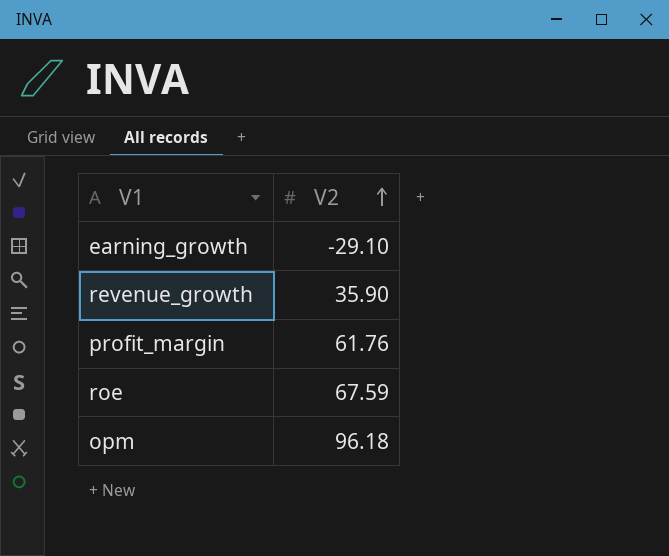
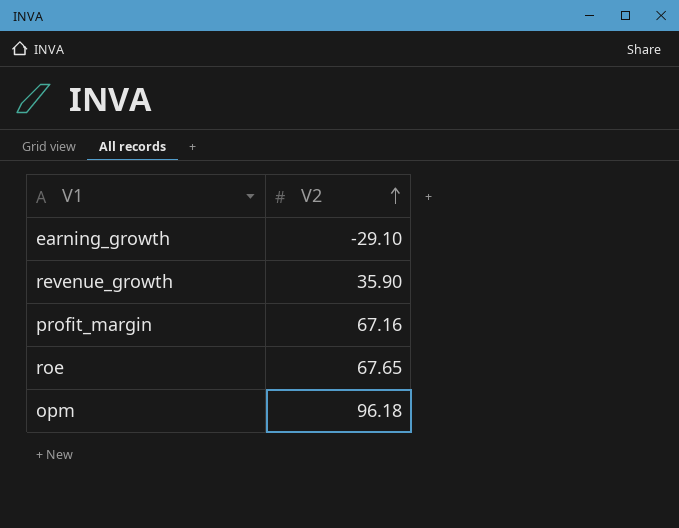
profit_margin | V2: 61.76 -> 67.16
roe | V2: 67.59 -> 67.65

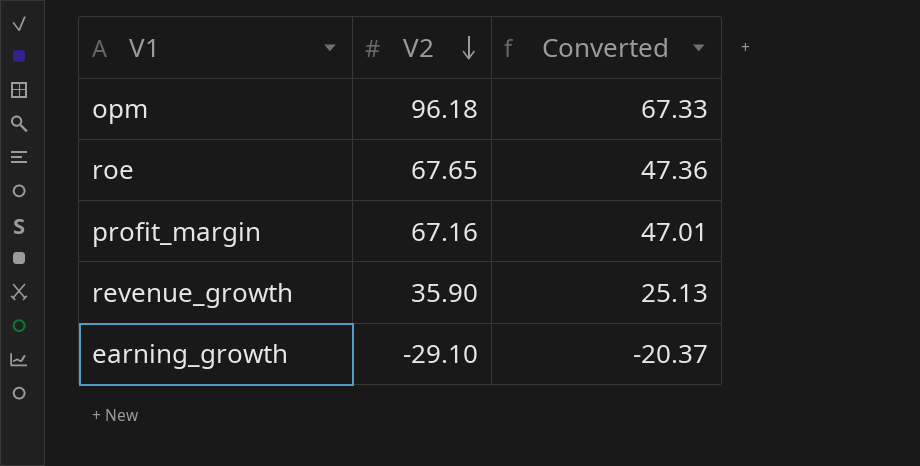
row order: V2 ascending -> V2 descending
column Converted | formula: none -> [V2] * 0.7

